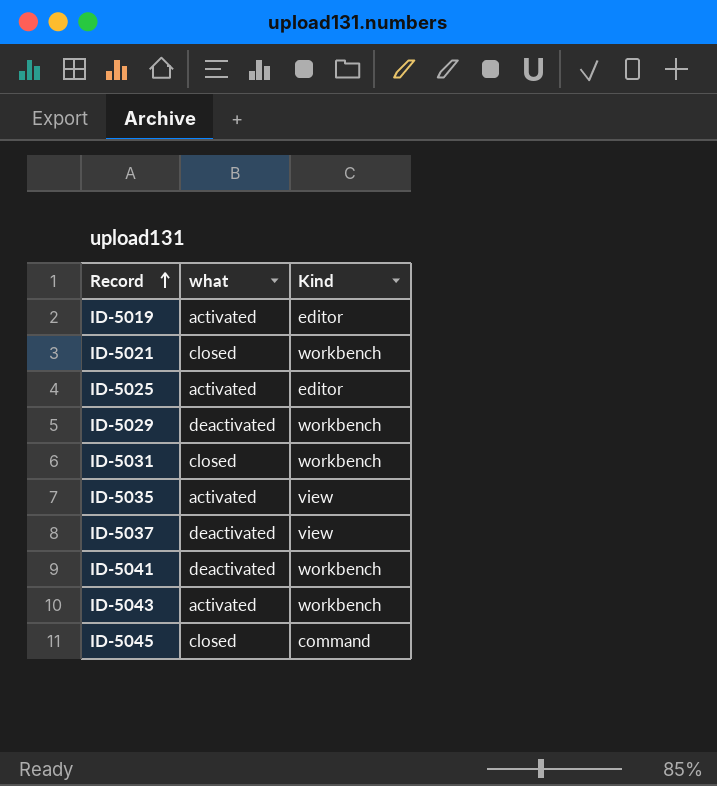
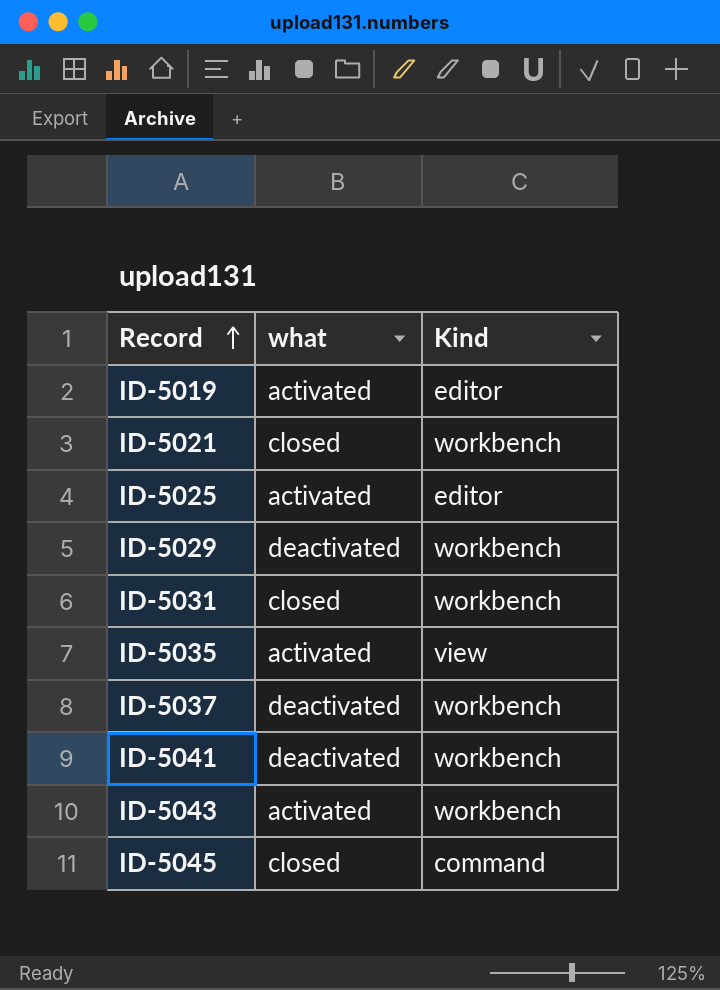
ID-5037 | Kind: view -> workbench

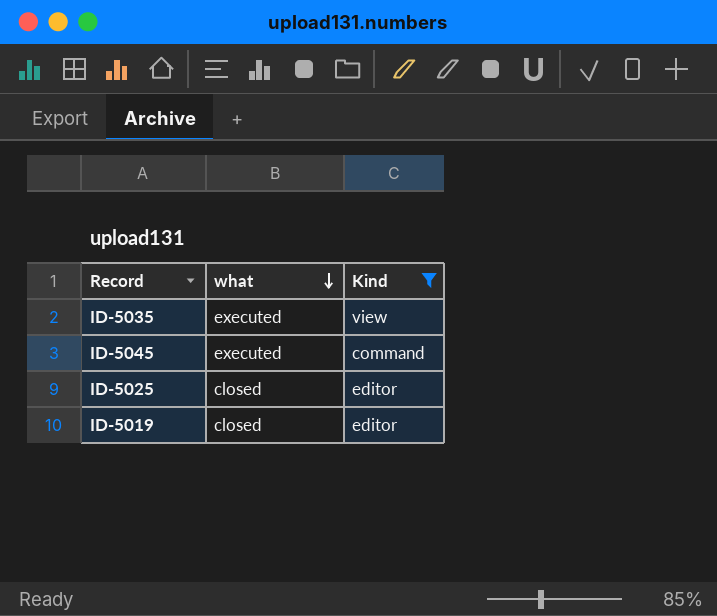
filter: none -> Kind != workbench
row order: Record ascending -> what descending
ID-5035 | what: activated -> executed
ID-5045 | what: closed -> executed
ID-5025 | what: activated -> closed
ID-5019 | what: activated -> closed

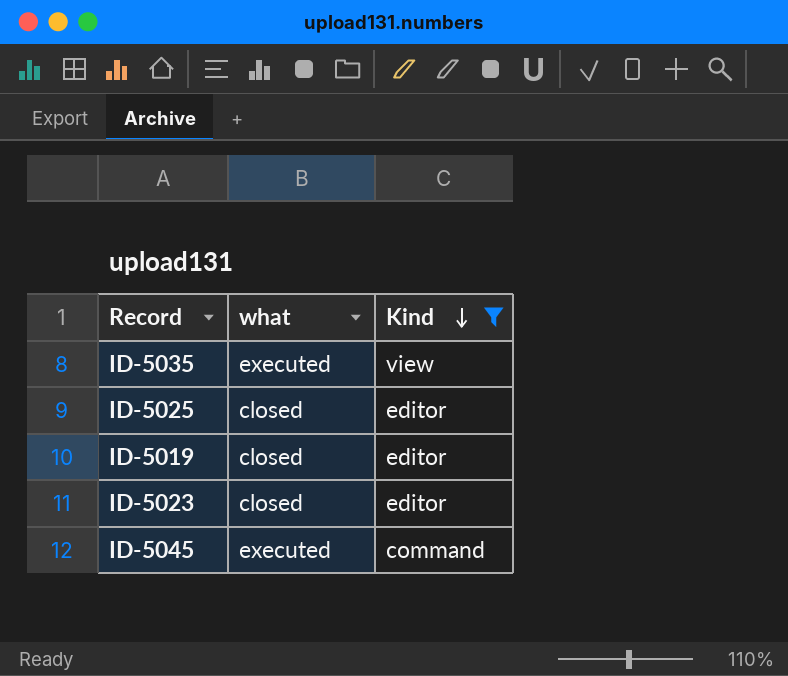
row order: what descending -> Kind descending
row ID-5023: none -> closed | editor

